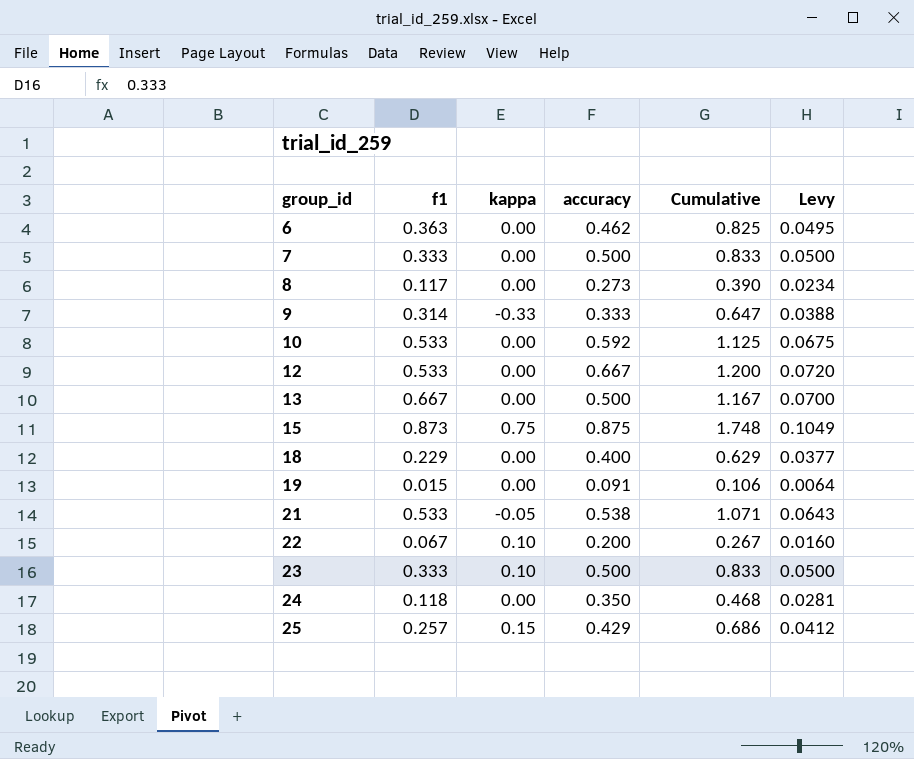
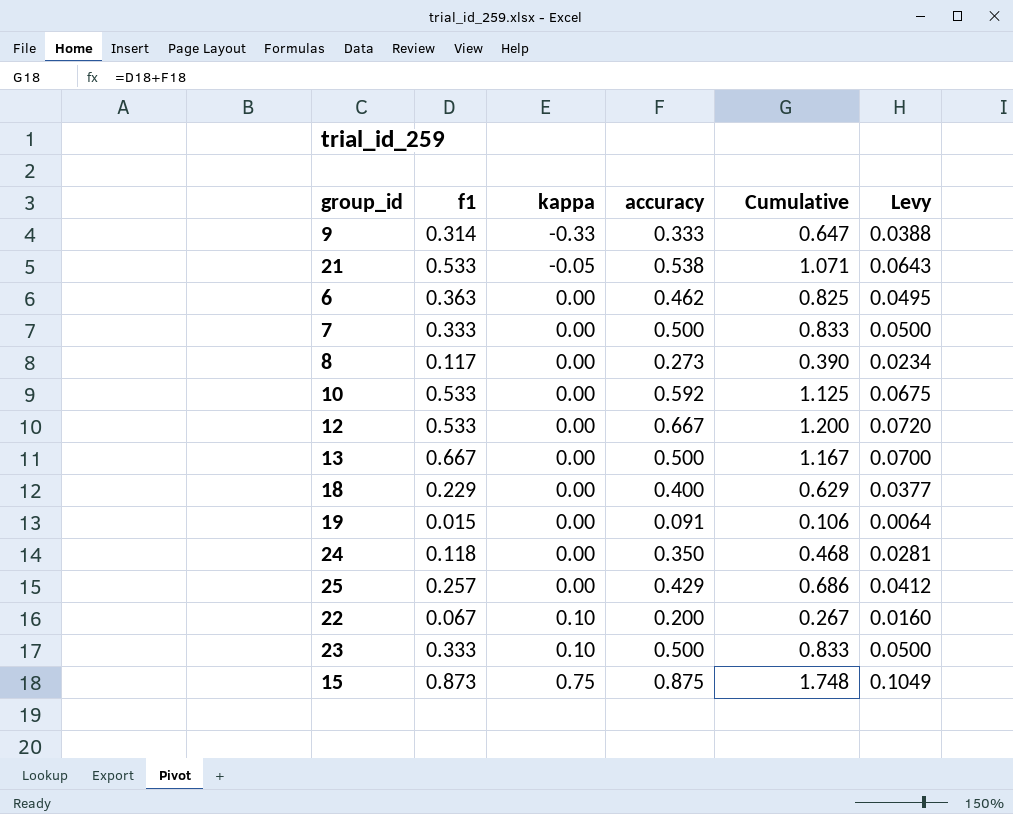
row order: group_id ascending -> kappa ascending
25 | kappa: 0.15 -> 0.00

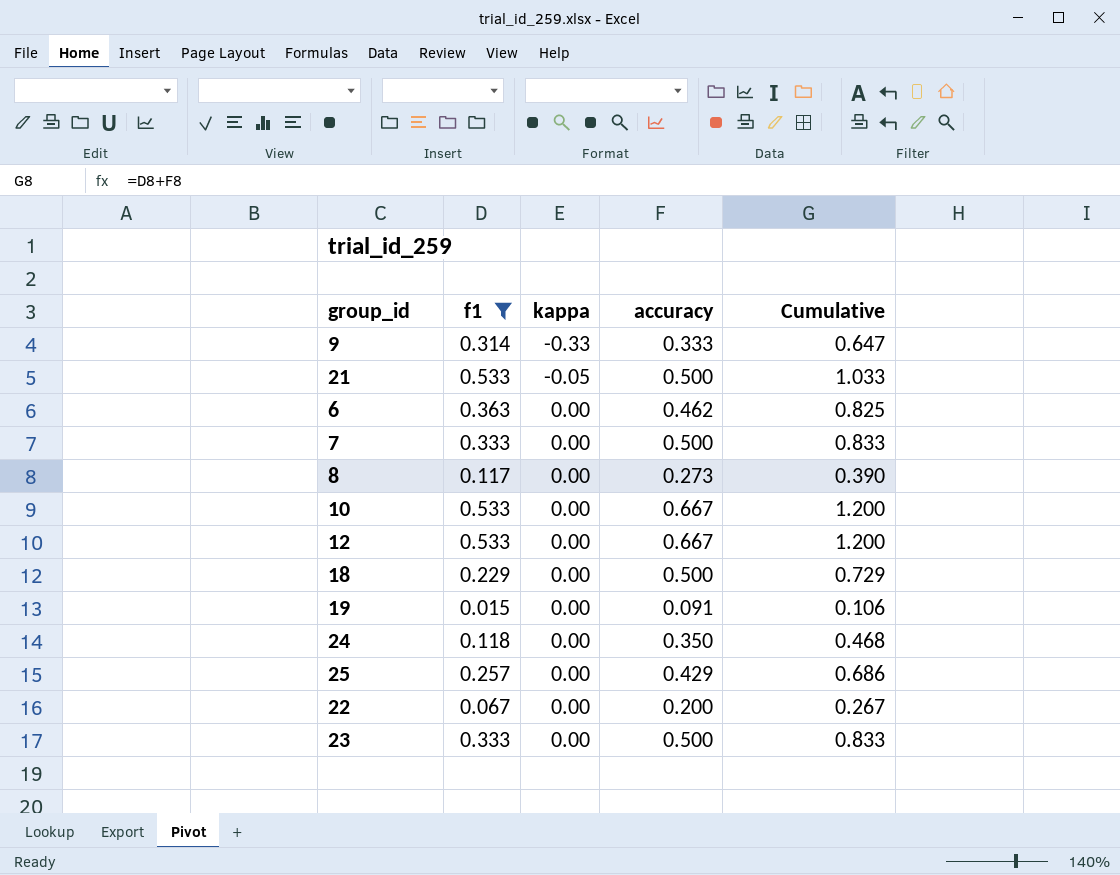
filter: none -> f1 <= 0.533
column Levy | formula: [Cumulative] * 0.06 -> none
21 | accuracy: 0.538 -> 0.500
21 | Cumulative: 1.071 -> 1.033
10 | accuracy: 0.592 -> 0.667
10 | Cumulative: 1.125 -> 1.200
18 | accuracy: 0.400 -> 0.500
18 | Cumulative: 0.629 -> 0.729
22 | kappa: 0.10 -> 0.00
23 | kappa: 0.10 -> 0.00

